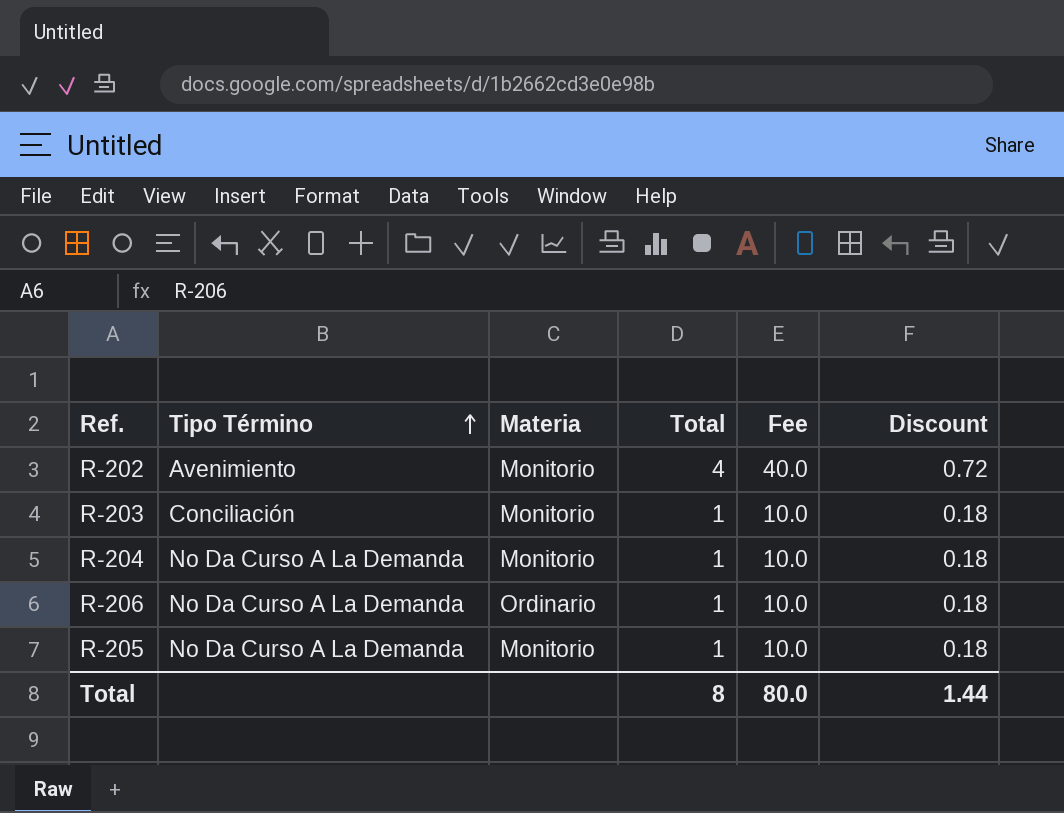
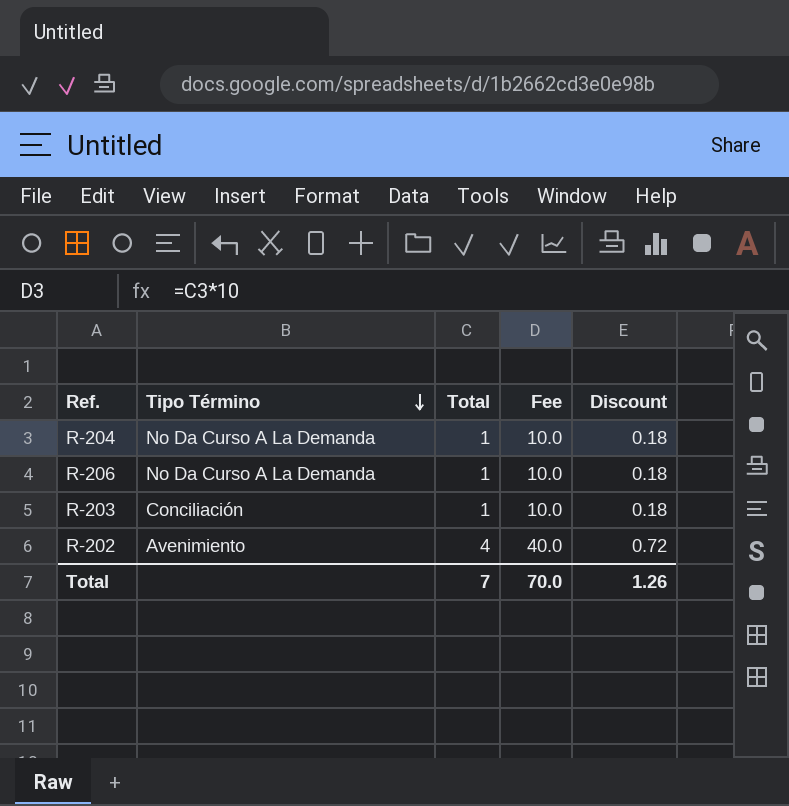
row order: Tipo Término ascending -> Tipo Término descending
column Materia | position: 3 -> none
row R-205: No Da Curso A La Demanda | Monitorio | 1 | 10.0 | 0.18 -> none
Total | Total: 8 -> 7
Total | Fee: 80.0 -> 70.0
Total | Discount: 1.44 -> 1.26

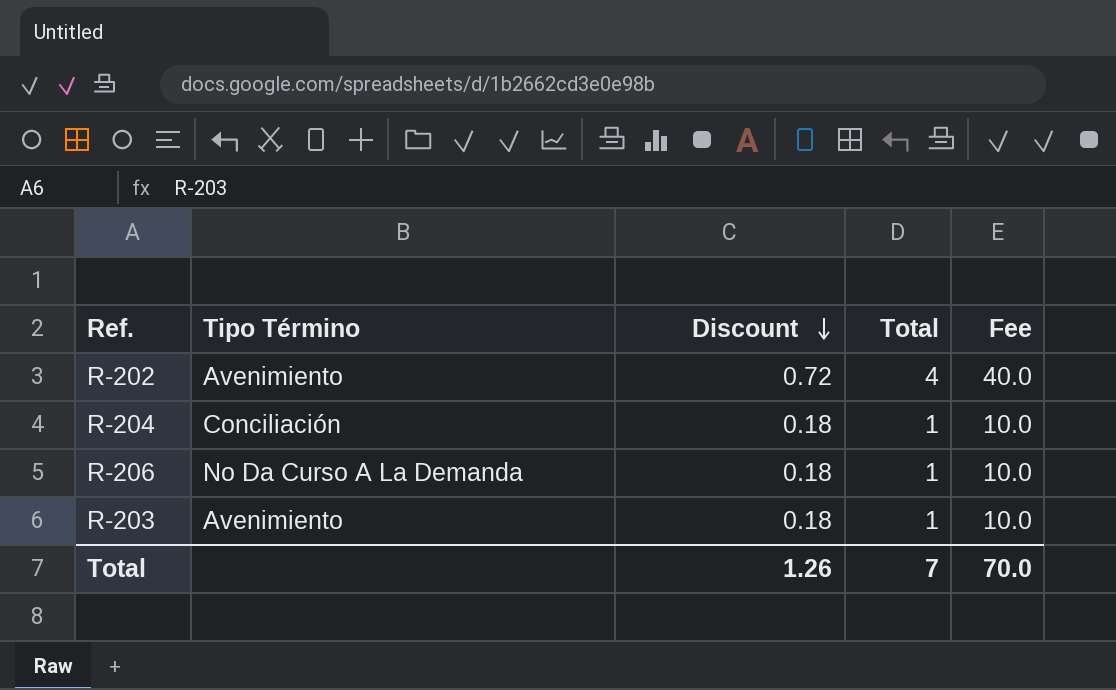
row order: Tipo Término descending -> Discount descending
column Discount | position: 5 -> 3
R-204 | Tipo Término: No Da Curso A La Demanda -> Conciliación
R-203 | Tipo Término: Conciliación -> Avenimiento

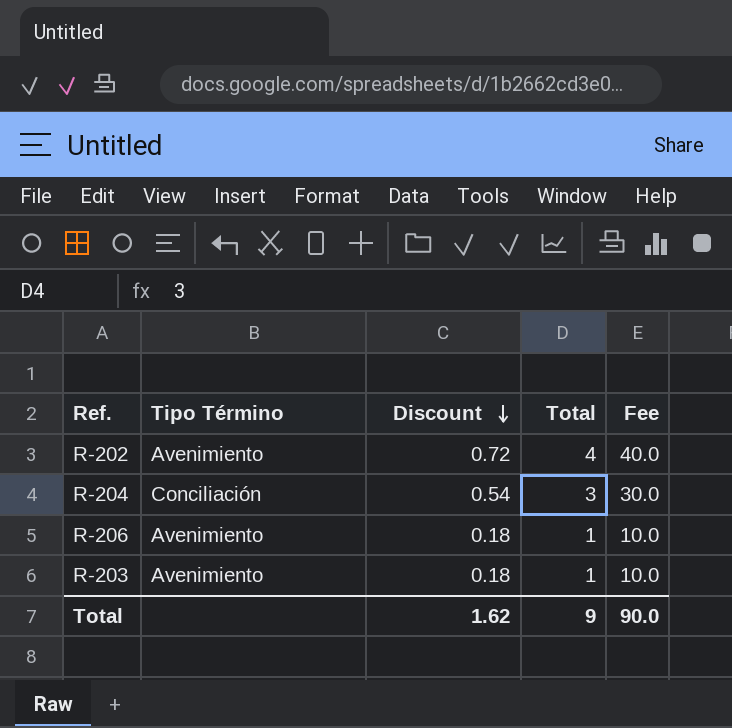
R-204 | Discount: 0.18 -> 0.54
R-204 | Total: 1 -> 3
R-204 | Fee: 10.0 -> 30.0
R-206 | Tipo Término: No Da Curso A La Demanda -> Avenimiento
Total | Discount: 1.26 -> 1.62
Total | Total: 7 -> 9
Total | Fee: 70.0 -> 90.0

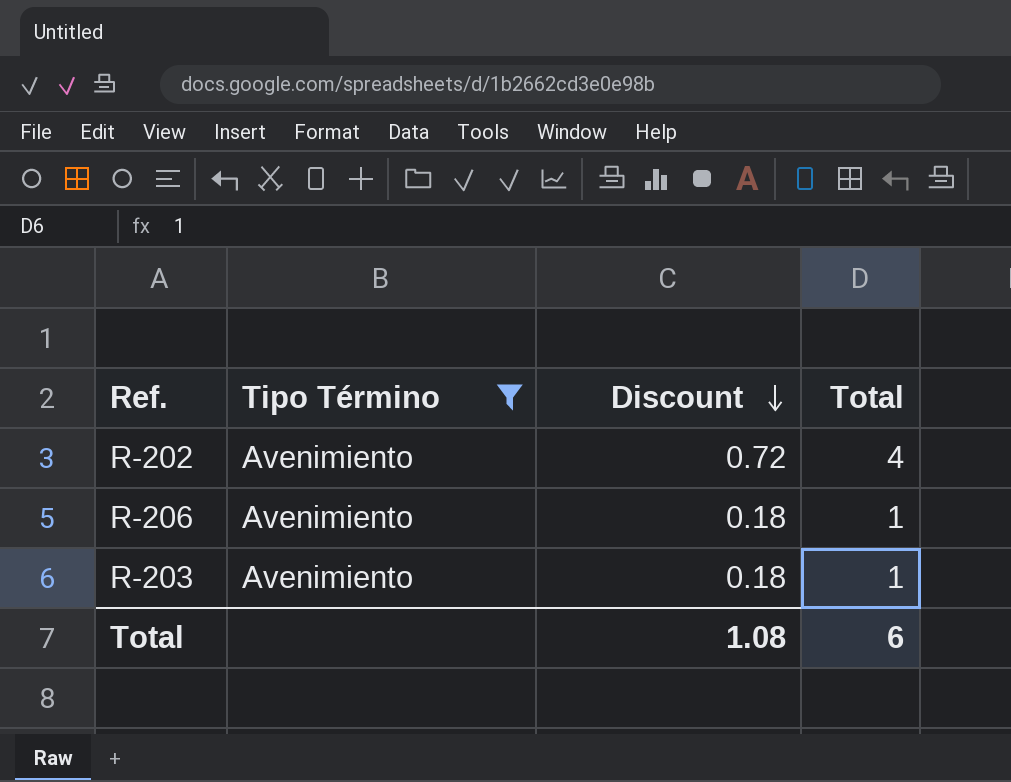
filter: none -> Tipo Término = Avenimiento
column Fee | formula: [Total] * 10 -> none
Total | Discount: 1.62 -> 1.08
Total | Total: 9 -> 6

